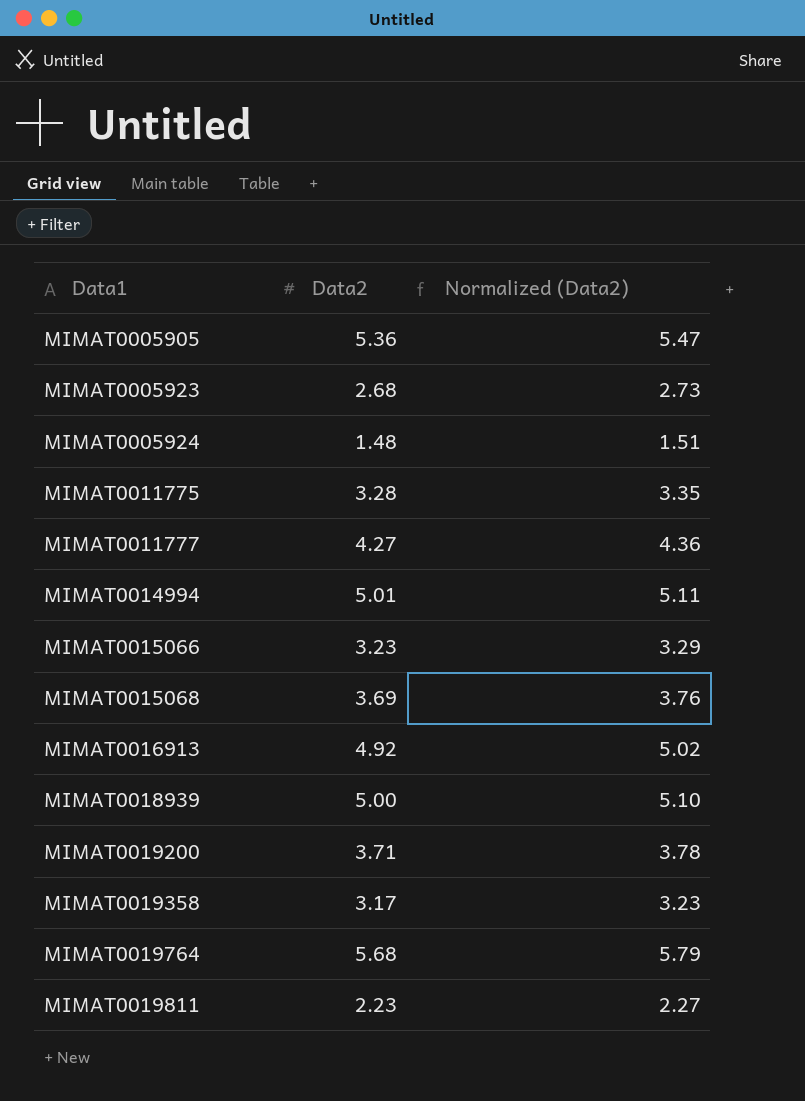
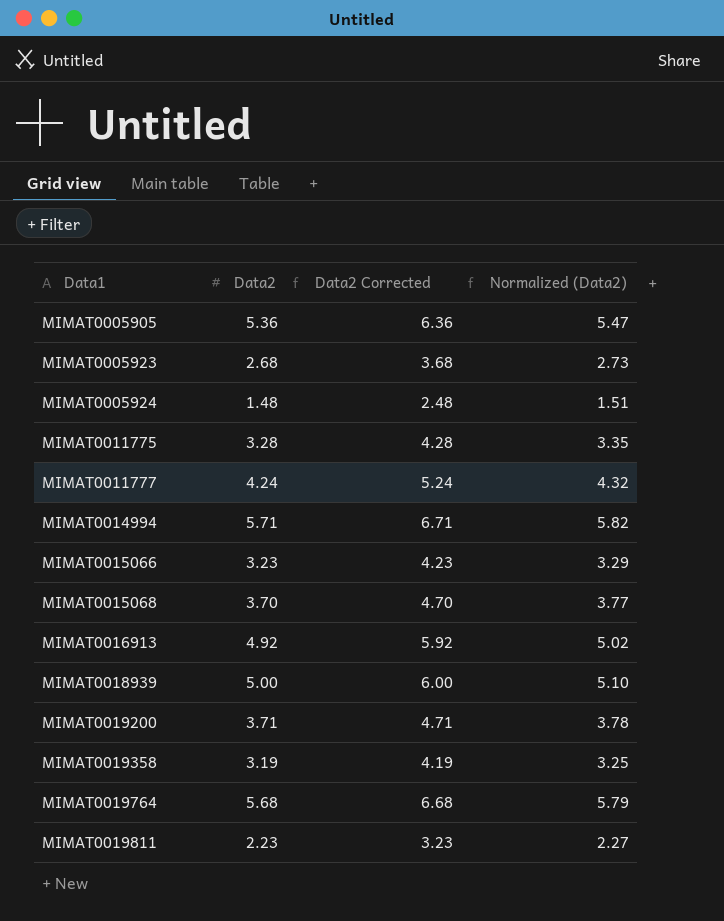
column Data2 Corrected | formula: none -> [Data2] + 1
MIMAT0011777 | Data2: 4.27 -> 4.24
MIMAT0011777 | Normalized (Data2): 4.36 -> 4.32
MIMAT0014994 | Data2: 5.01 -> 5.71
MIMAT0014994 | Normalized (Data2): 5.11 -> 5.82
MIMAT0015068 | Data2: 3.69 -> 3.70
MIMAT0015068 | Normalized (Data2): 3.76 -> 3.77
MIMAT0019358 | Data2: 3.17 -> 3.19
MIMAT0019358 | Normalized (Data2): 3.23 -> 3.25

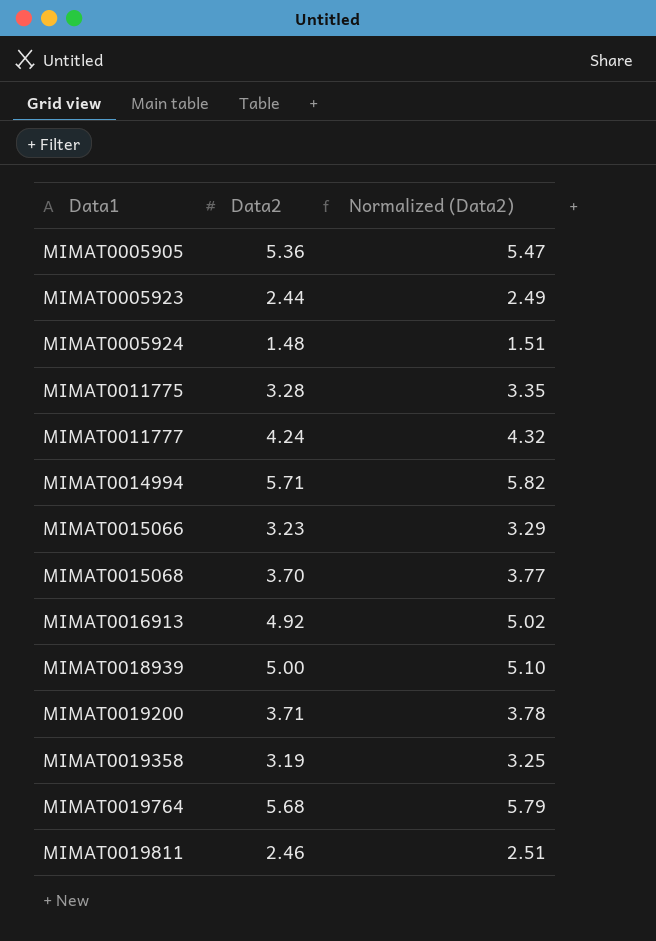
column Data2 Corrected | formula: [Data2] + 1 -> none
MIMAT0005923 | Data2: 2.68 -> 2.44
MIMAT0005923 | Normalized (Data2): 2.73 -> 2.49
MIMAT0019811 | Data2: 2.23 -> 2.46
MIMAT0019811 | Normalized (Data2): 2.27 -> 2.51

